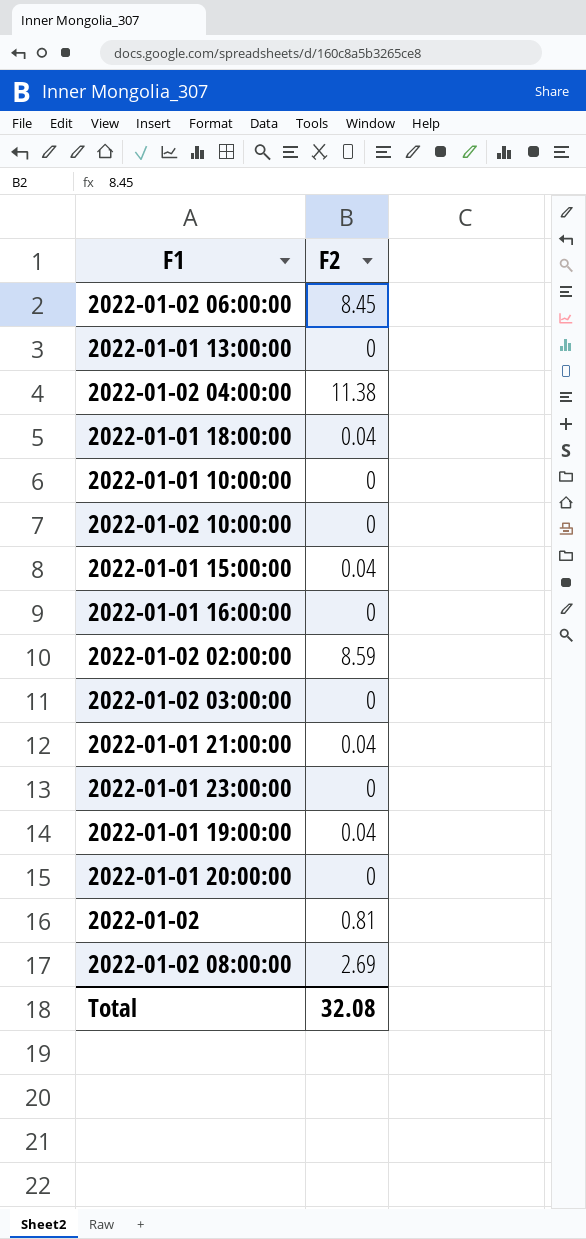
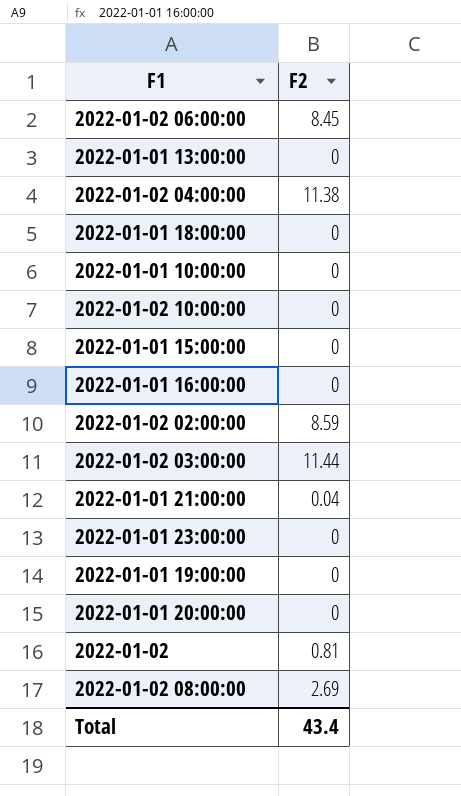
2022-01-01 18:00:00 | F2: 0.04 -> 0
2022-01-01 15:00:00 | F2: 0.04 -> 0
2022-01-02 03:00:00 | F2: 0 -> 11.44
2022-01-01 19:00:00 | F2: 0.04 -> 0
Total | F2: 32.08 -> 43.4

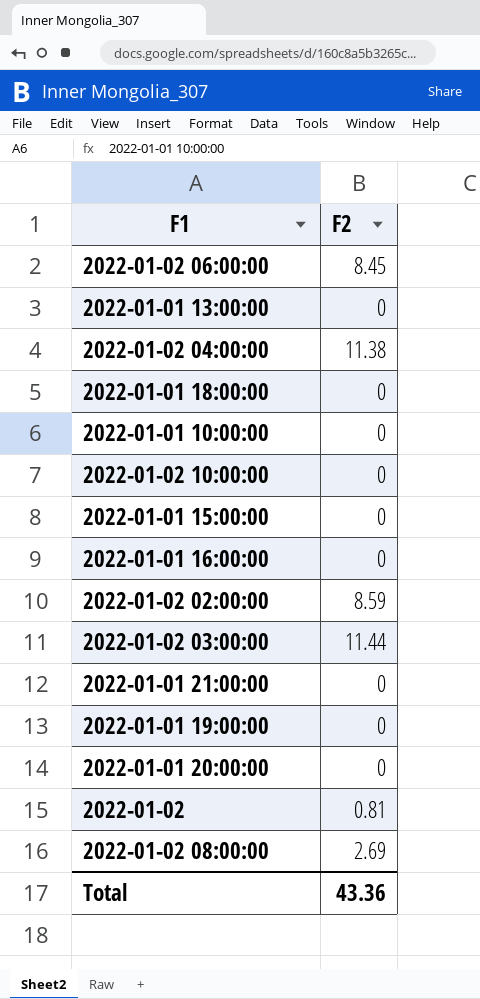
row 2022-01-01 23:00:00: 0 -> none
2022-01-01 21:00:00 | F2: 0.04 -> 0
Total | F2: 43.4 -> 43.36

